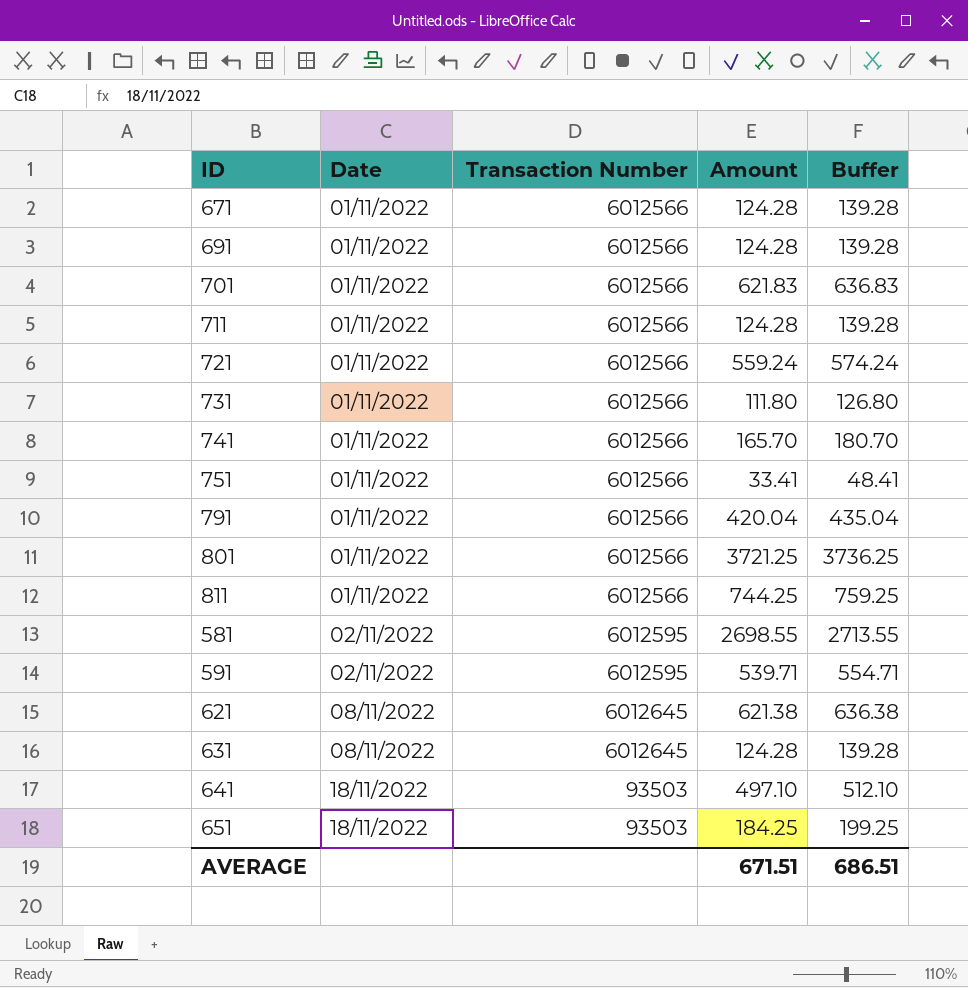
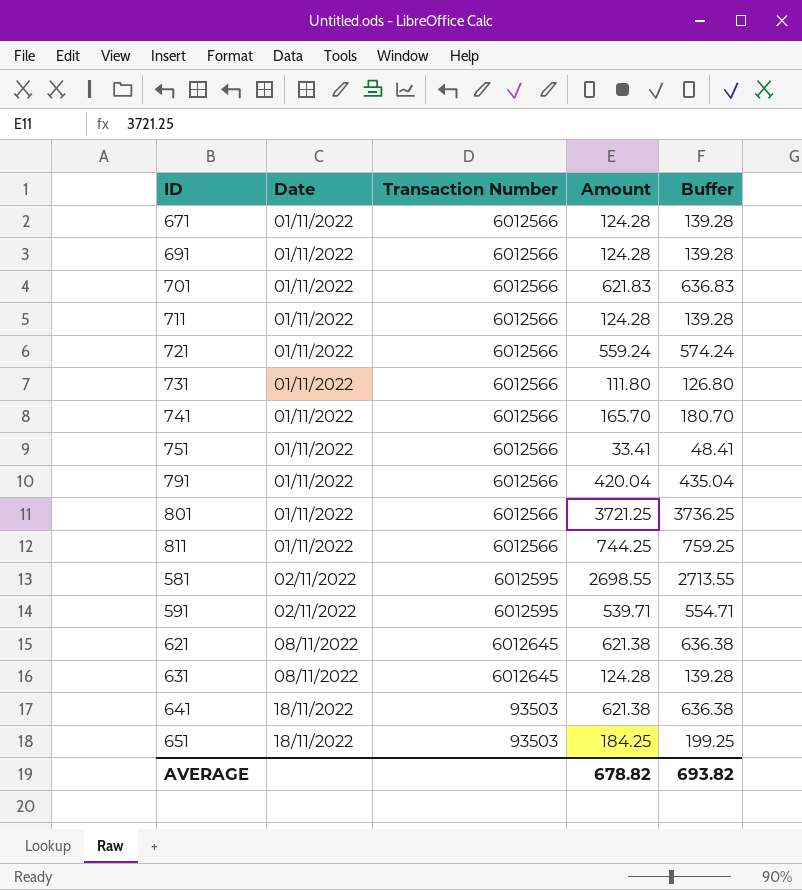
641 | Amount: 497.10 -> 621.38
641 | Buffer: 512.10 -> 636.38
AVERAGE | Amount: 671.51 -> 678.82
AVERAGE | Buffer: 686.51 -> 693.82

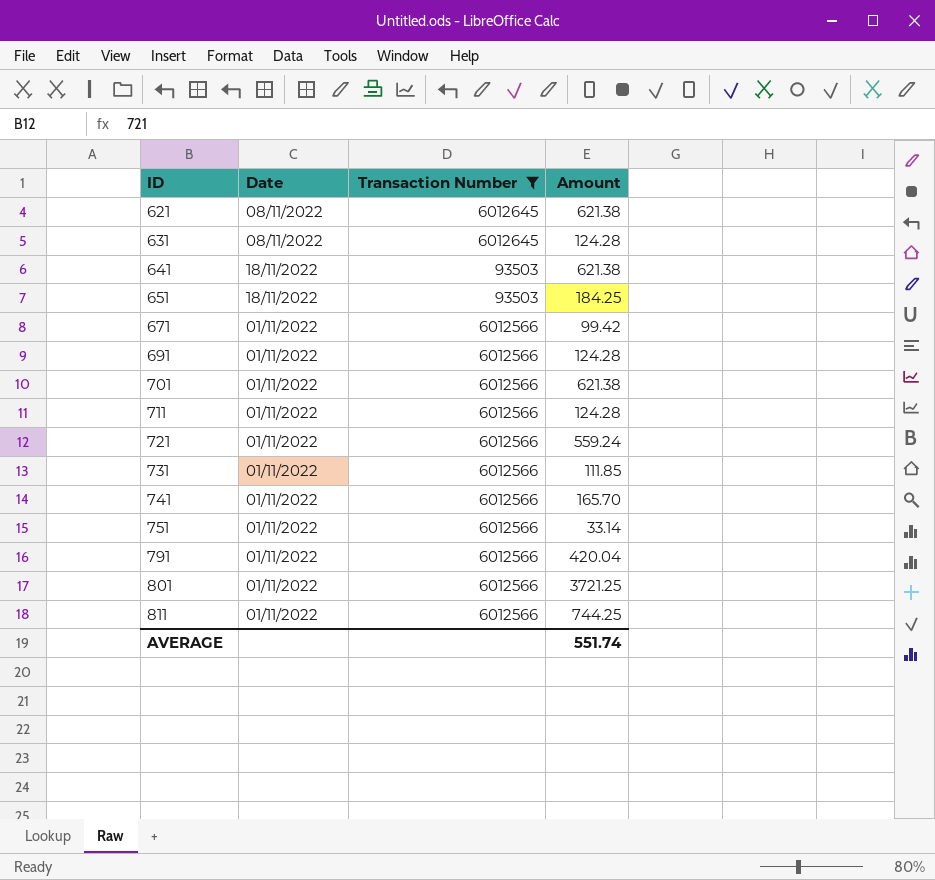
filter: none -> Transaction Number != 6012595
row order: Date ascending -> ID ascending
column Buffer | formula: [Amount] + 15 -> none
671 | Amount: 124.28 -> 99.42
701 | Amount: 621.83 -> 621.38
731 | Amount: 111.80 -> 111.85
751 | Amount: 33.41 -> 33.14
AVERAGE | Amount: 678.82 -> 551.74

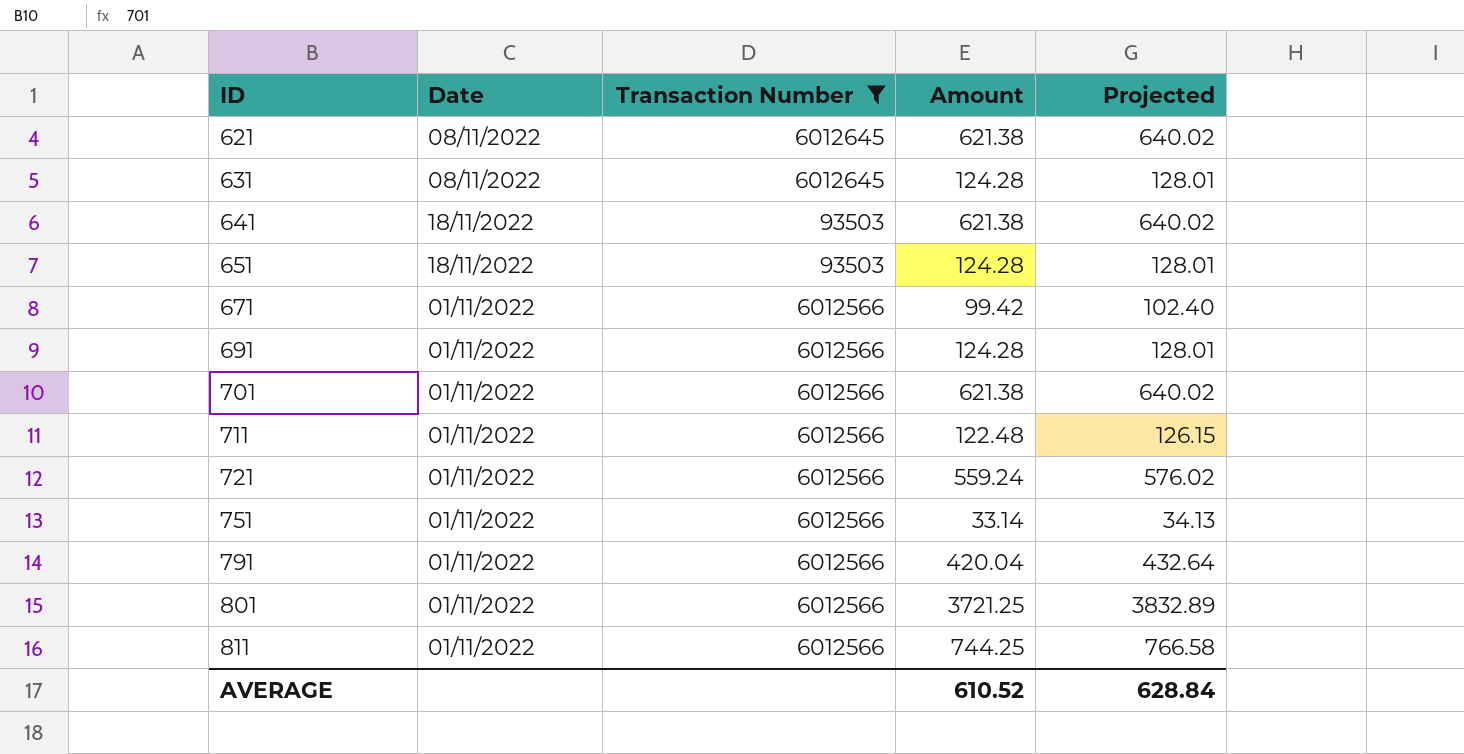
column Projected | formula: none -> [Amount] * 1.03
row 731: 01/11/2022 | 6012566 | 111.85 -> none
row 741: 01/11/2022 | 6012566 | 165.70 -> none
651 | Amount: 184.25 -> 124.28
711 | Amount: 124.28 -> 122.48
AVERAGE | Amount: 551.74 -> 610.52

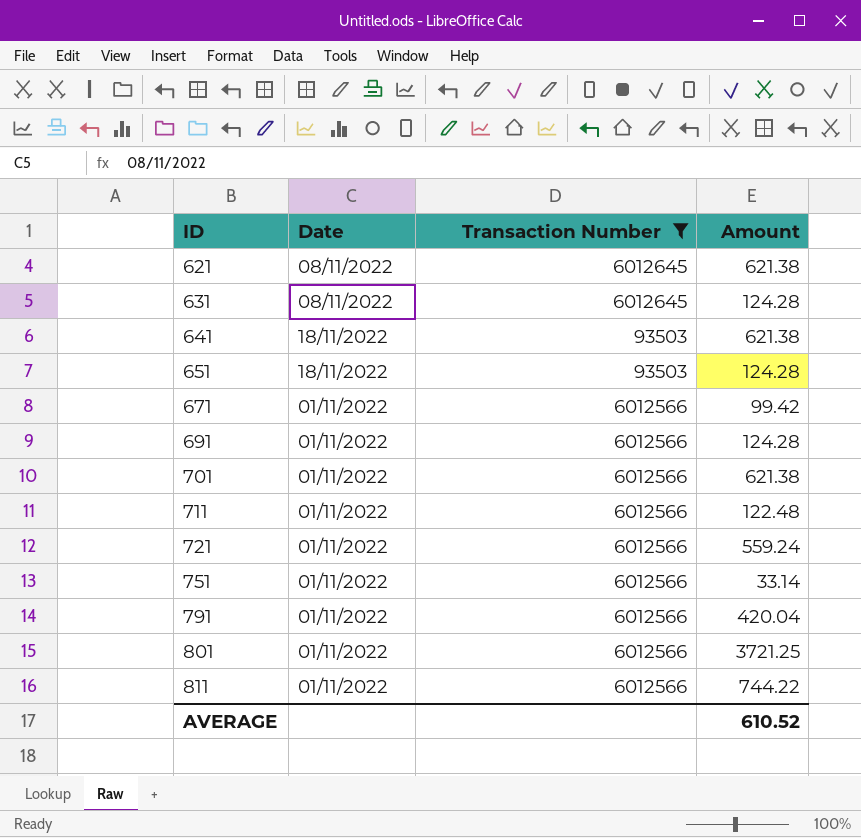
column Projected | formula: [Amount] * 1.03 -> none
811 | Amount: 744.25 -> 744.22

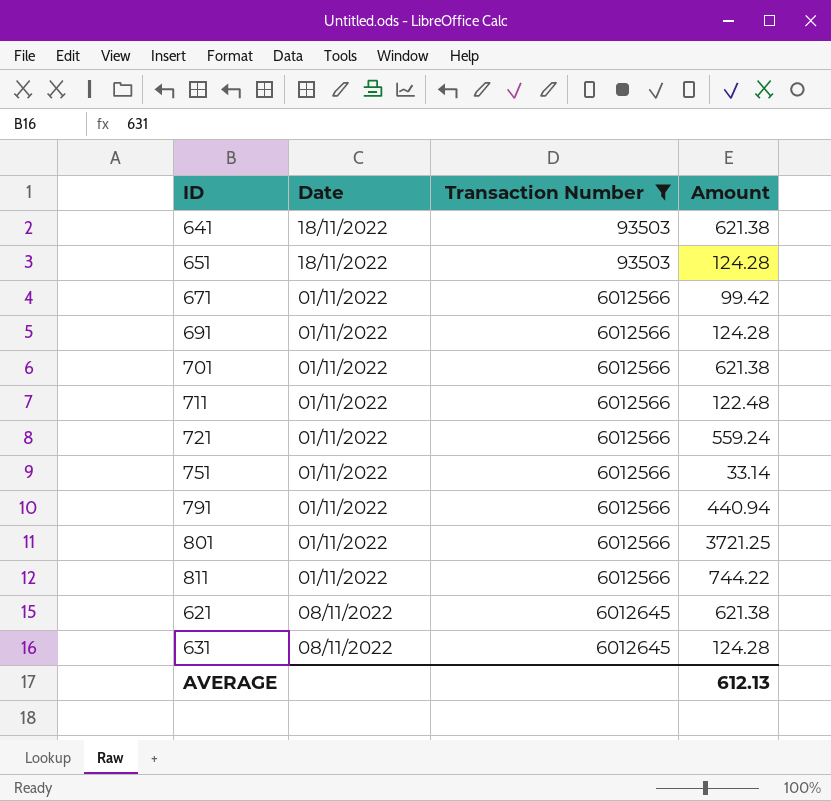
row order: ID ascending -> Transaction Number ascending
791 | Amount: 420.04 -> 440.94
AVERAGE | Amount: 610.52 -> 612.13

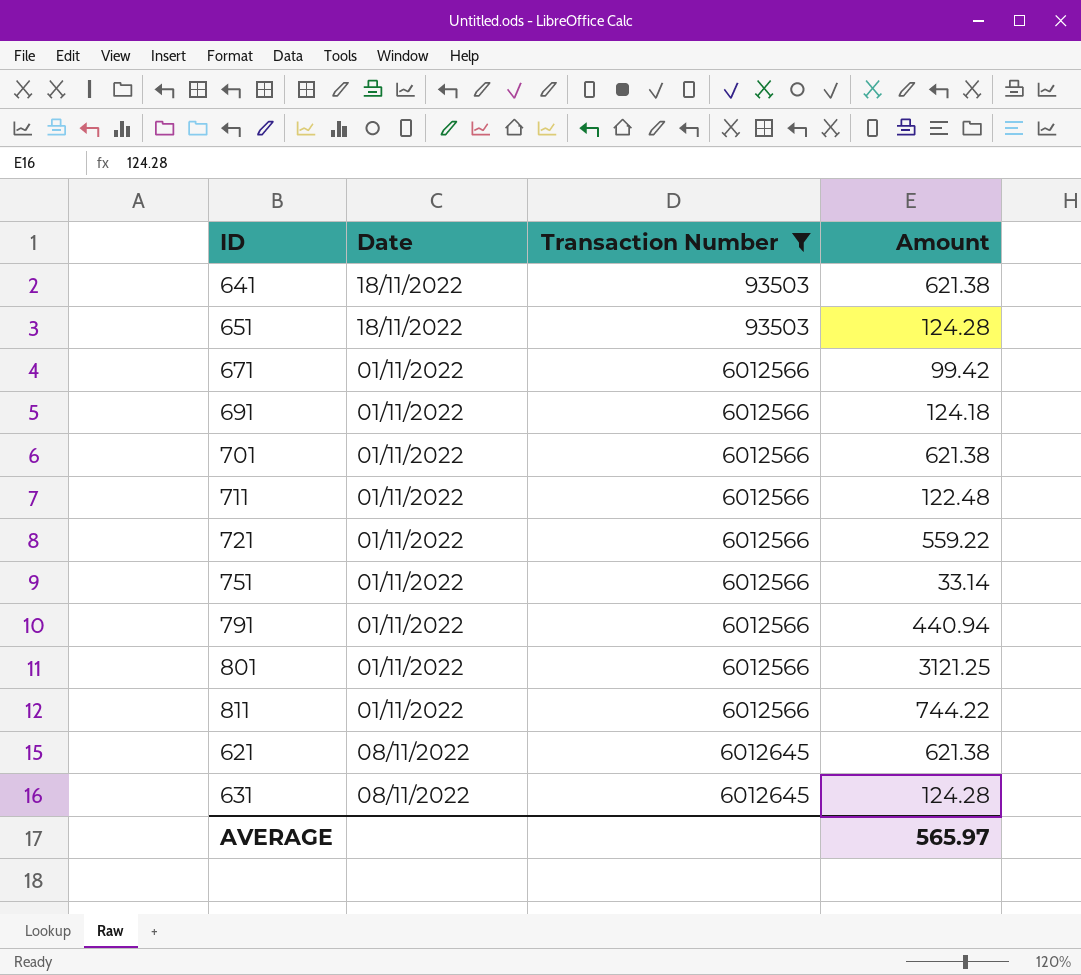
691 | Amount: 124.28 -> 124.18
721 | Amount: 559.24 -> 559.22
801 | Amount: 3721.25 -> 3121.25
AVERAGE | Amount: 612.13 -> 565.97

